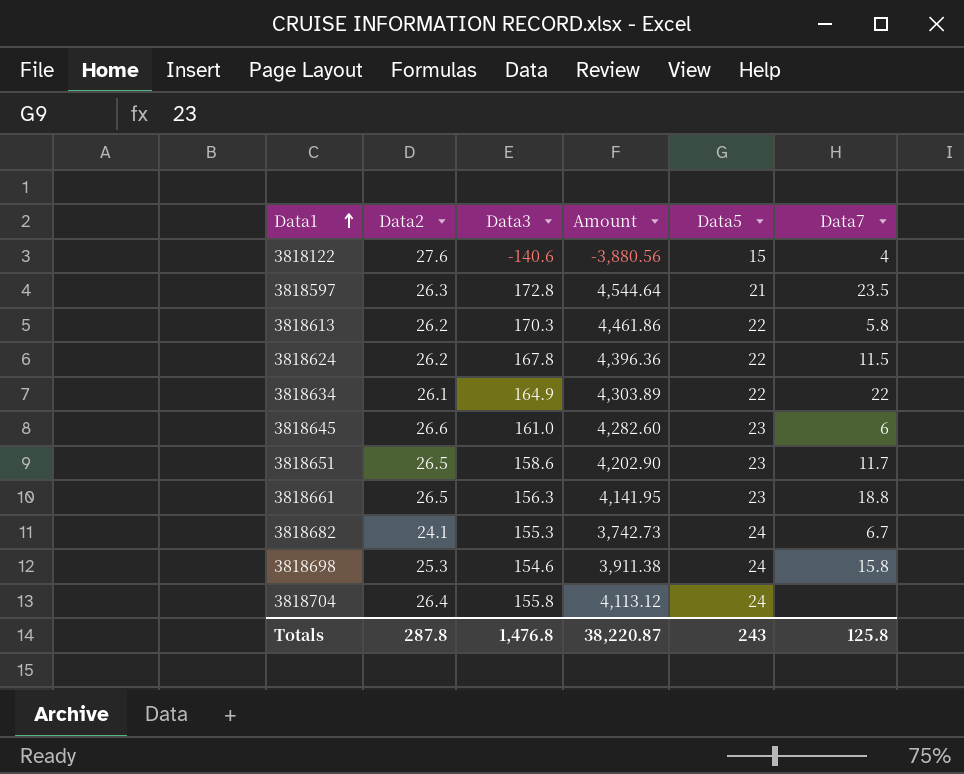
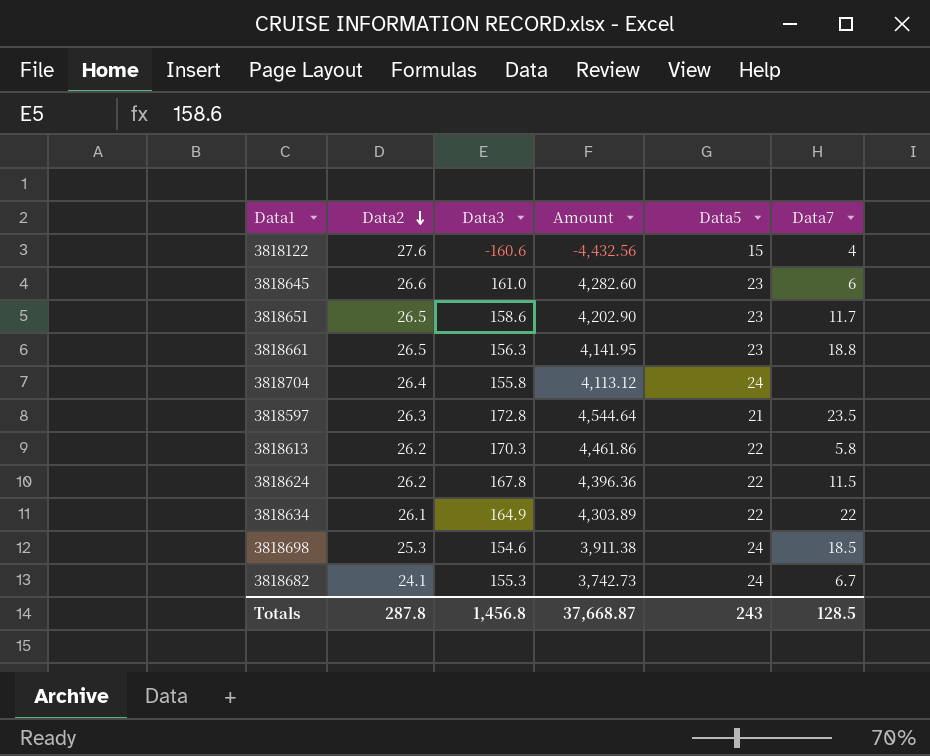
row order: Data1 ascending -> Data2 descending
3818122 | Data3: -140.6 -> -160.6
3818122 | Amount: -3,880.56 -> -4,432.56
3818698 | Data7: 15.8 -> 18.5
Totals | Data3: 1,476.8 -> 1,456.8
Totals | Amount: 38,220.87 -> 37,668.87
Totals | Data7: 125.8 -> 128.5

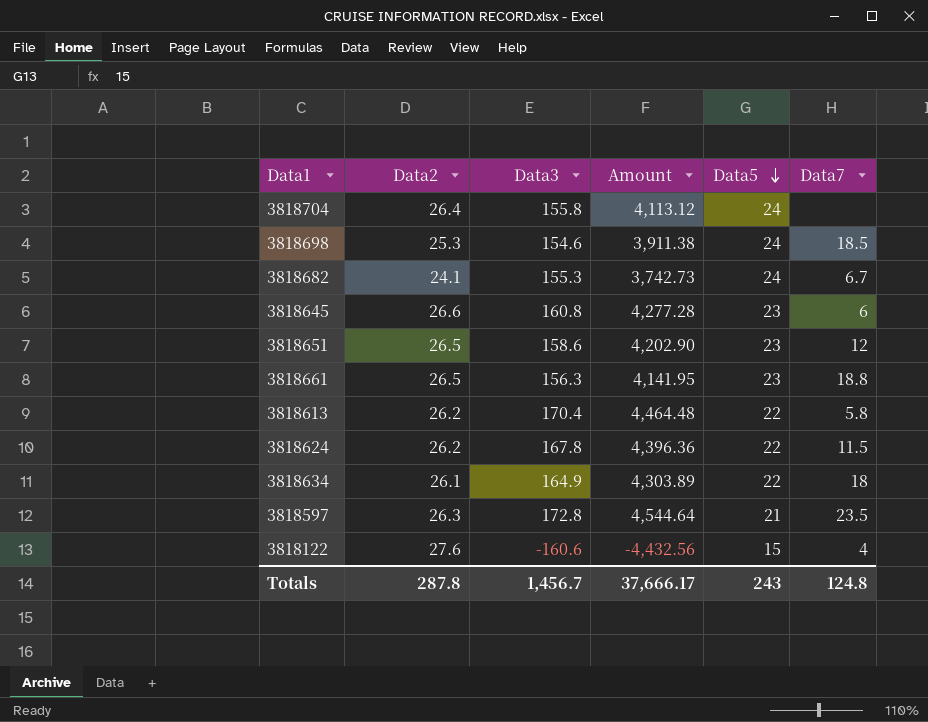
row order: Data2 descending -> Data5 descending
3818645 | Data3: 161.0 -> 160.8
3818645 | Amount: 4,282.60 -> 4,277.28
3818651 | Data7: 11.7 -> 12
3818613 | Data3: 170.3 -> 170.4
3818613 | Amount: 4,461.86 -> 4,464.48
3818634 | Data7: 22 -> 18
Totals | Data3: 1,456.8 -> 1,456.7
Totals | Amount: 37,668.87 -> 37,666.17
Totals | Data7: 128.5 -> 124.8

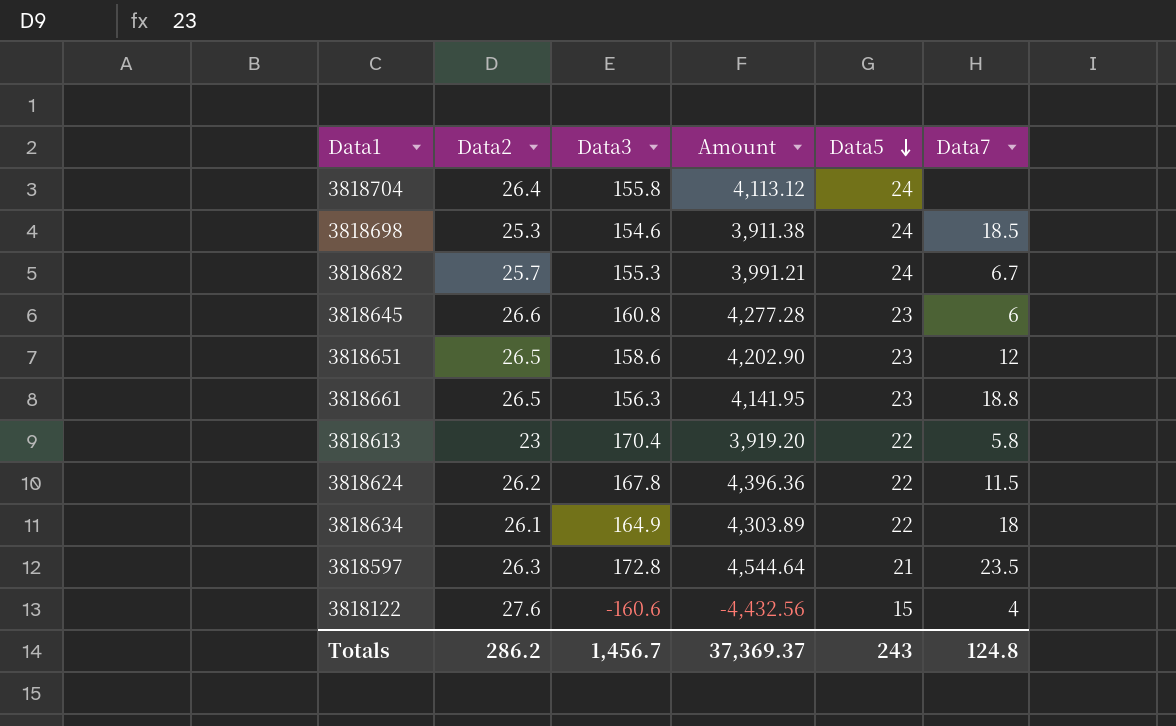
3818682 | Data2: 24.1 -> 25.7
3818682 | Amount: 3,742.73 -> 3,991.21
3818613 | Data2: 26.2 -> 23
3818613 | Amount: 4,464.48 -> 3,919.20
Totals | Data2: 287.8 -> 286.2
Totals | Amount: 37,666.17 -> 37,369.37

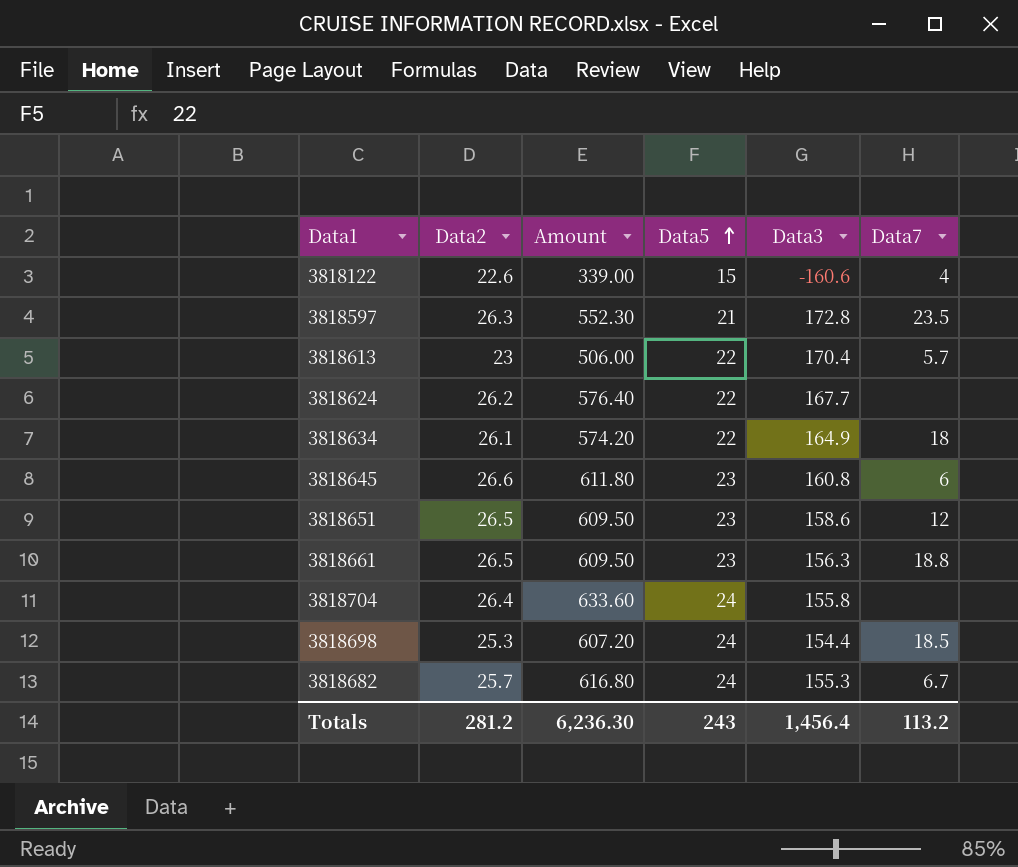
row order: Data5 descending -> Data5 ascending
column Amount | formula: [Data2] * [Data3] -> [Data2] * [Data5]
column Data3 | position: 3 -> 5
3818122 | Data2: 27.6 -> 22.6
3818613 | Data7: 5.8 -> 5.7
3818624 | Data3: 167.8 -> 167.7
3818624 | Data7: 11.5 -> none
3818698 | Data3: 154.6 -> 154.4
Totals | Data2: 286.2 -> 281.2
Totals | Amount: 37,369.37 -> 6,236.30
Totals | Data3: 1,456.7 -> 1,456.4
Totals | Data7: 124.8 -> 113.2

